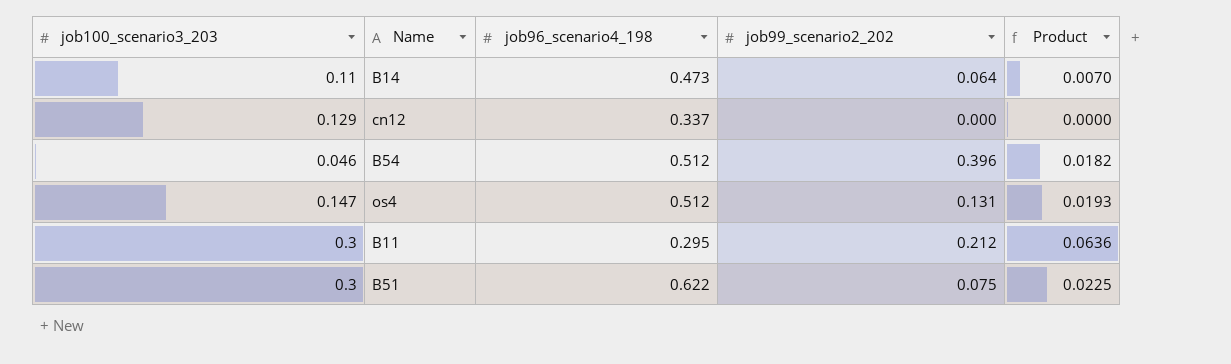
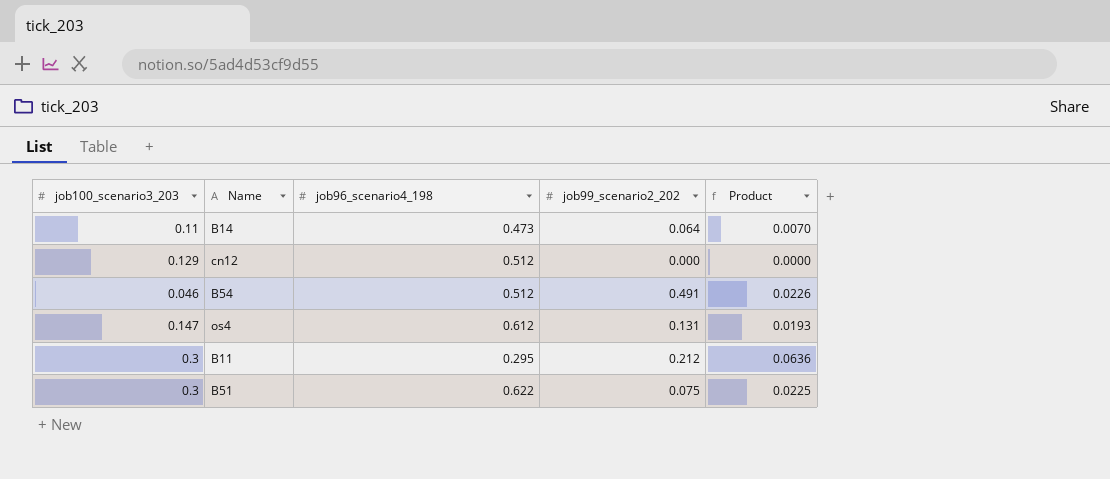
cn12 | job96_scenario4_198: 0.337 -> 0.512
B54 | job99_scenario2_202: 0.396 -> 0.491
B54 | Product: 0.0182 -> 0.0226
os4 | job96_scenario4_198: 0.512 -> 0.612

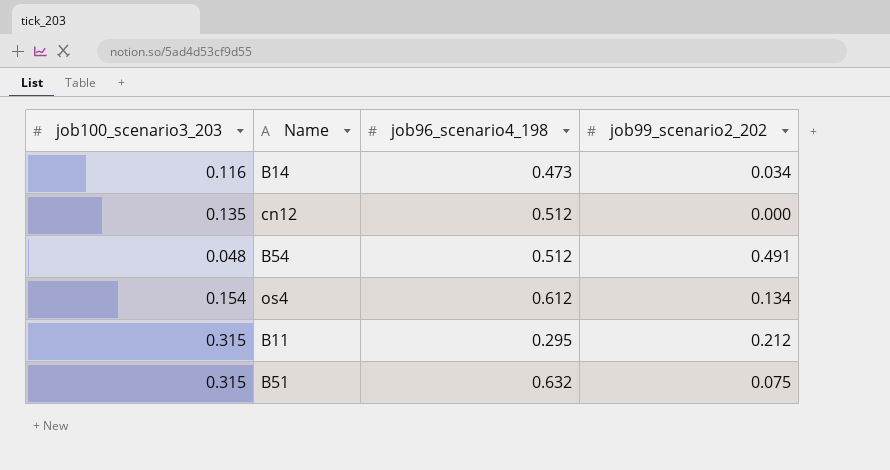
column Product | formula: [job100_scenario3_203] * [job99_scenario2_202] -> none
B14 | job100_scenario3_203: 0.11 -> 0.116
B14 | job99_scenario2_202: 0.064 -> 0.034
cn12 | job100_scenario3_203: 0.129 -> 0.135
B54 | job100_scenario3_203: 0.046 -> 0.048
os4 | job100_scenario3_203: 0.147 -> 0.154
os4 | job99_scenario2_202: 0.131 -> 0.134
B11 | job100_scenario3_203: 0.3 -> 0.315
B51 | job100_scenario3_203: 0.3 -> 0.315
B51 | job96_scenario4_198: 0.622 -> 0.632

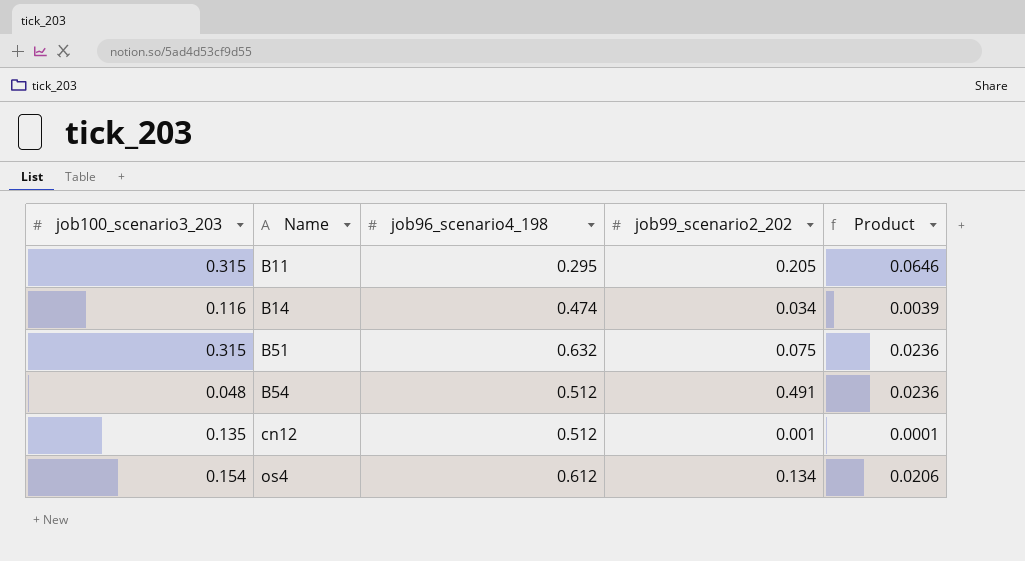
row order: none -> Name ascending
column Product | formula: none -> [job100_scenario3_203] * [job99_scenario2_202]
B11 | job99_scenario2_202: 0.212 -> 0.205
B14 | job96_scenario4_198: 0.473 -> 0.474
cn12 | job99_scenario2_202: 0.000 -> 0.001

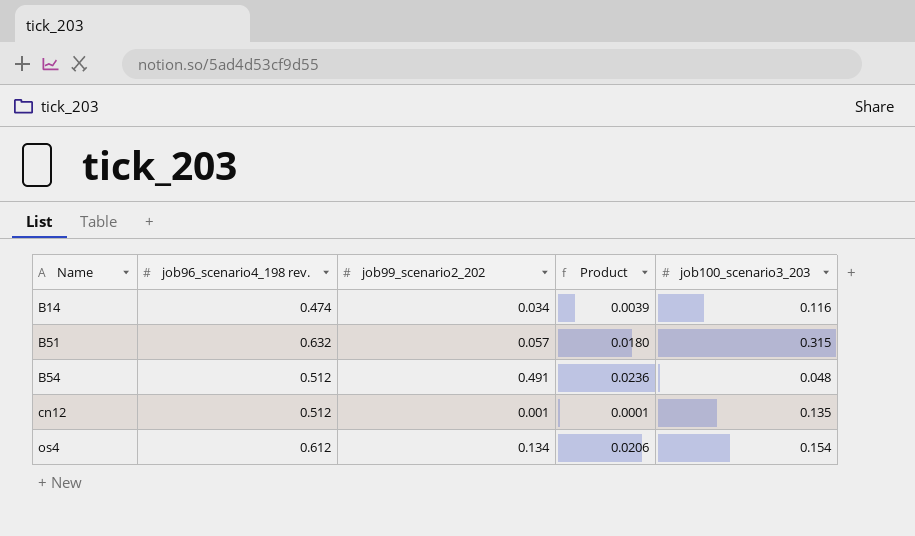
column name: job96_scenario4_198 -> job96_scenario4_198 rev.
column job100_scenario3_203 | position: 1 -> 5
row B11: 0.315 | 0.295 | 0.205 | 0.0646 -> none
B51 | job99_scenario2_202: 0.075 -> 0.057
B51 | Product: 0.0236 -> 0.0180

